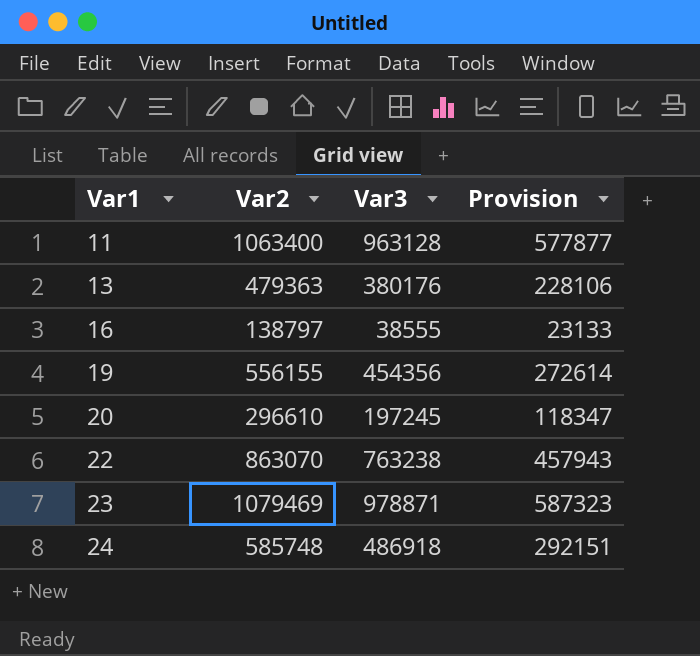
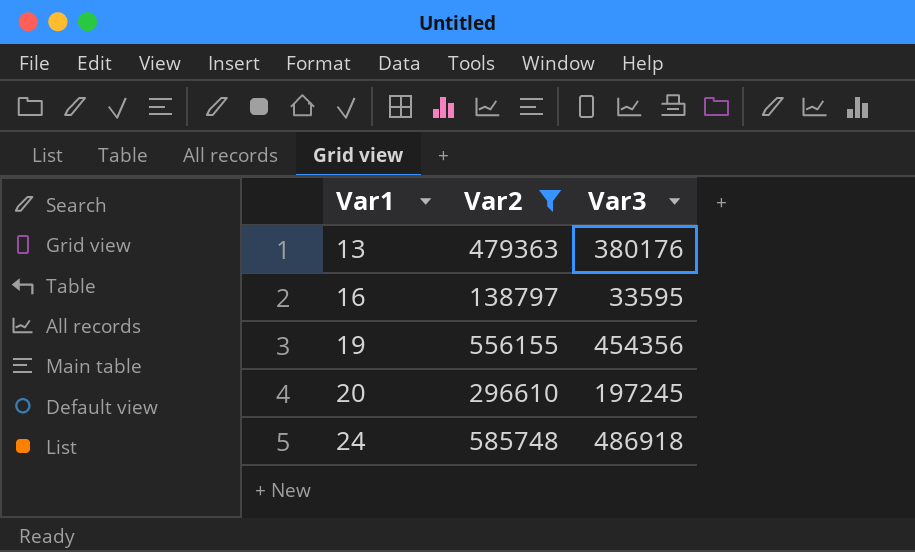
filter: none -> Var2 <= 585748
column Provision | formula: [Var3] * 0.6 -> none
16 | Var3: 38555 -> 33595

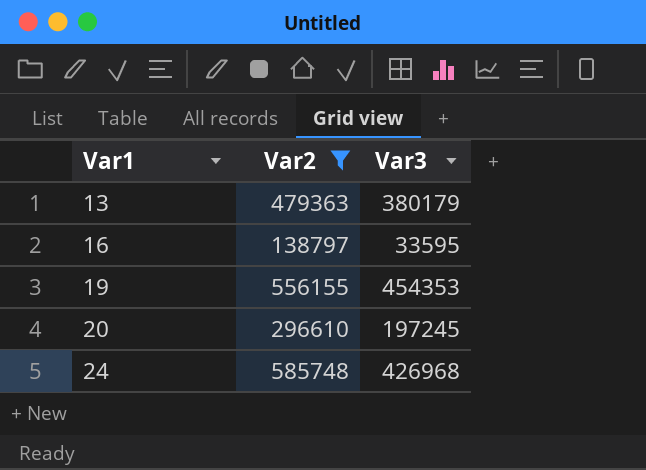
13 | Var3: 380176 -> 380179
19 | Var3: 454356 -> 454353
24 | Var3: 486918 -> 426968

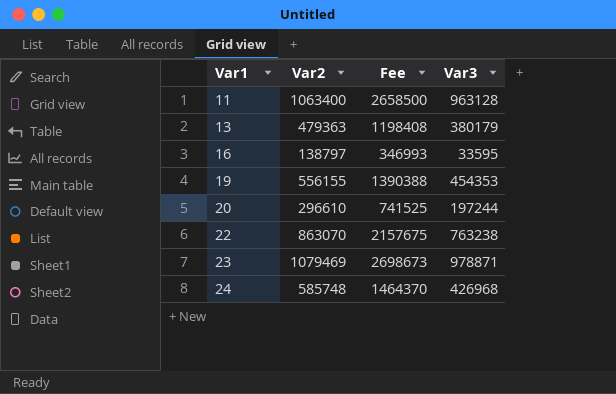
filter: Var2 <= 585748 -> none
column Fee | formula: none -> [Var2] * 2.5
20 | Var3: 197245 -> 197244

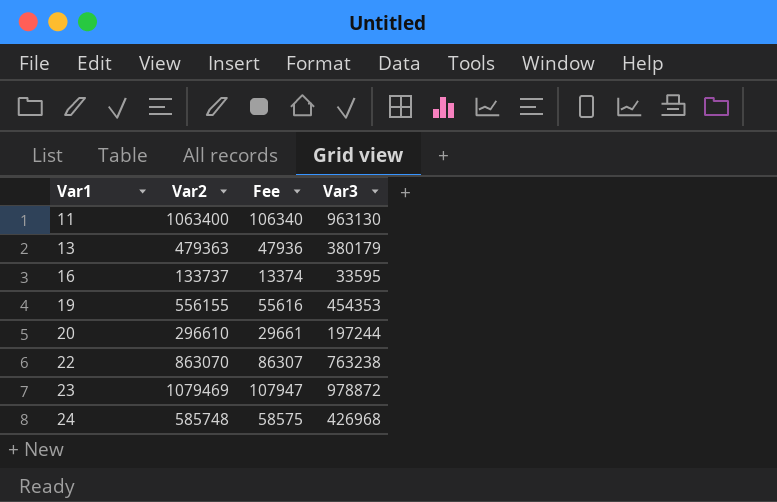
column Fee | formula: [Var2] * 2.5 -> [Var2] * 0.1
11 | Var3: 963128 -> 963130
16 | Var2: 138797 -> 133737
23 | Var3: 978871 -> 978872

